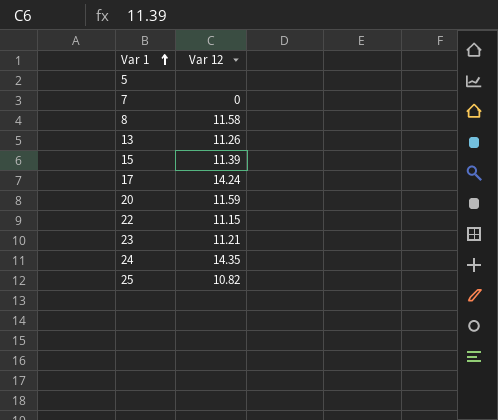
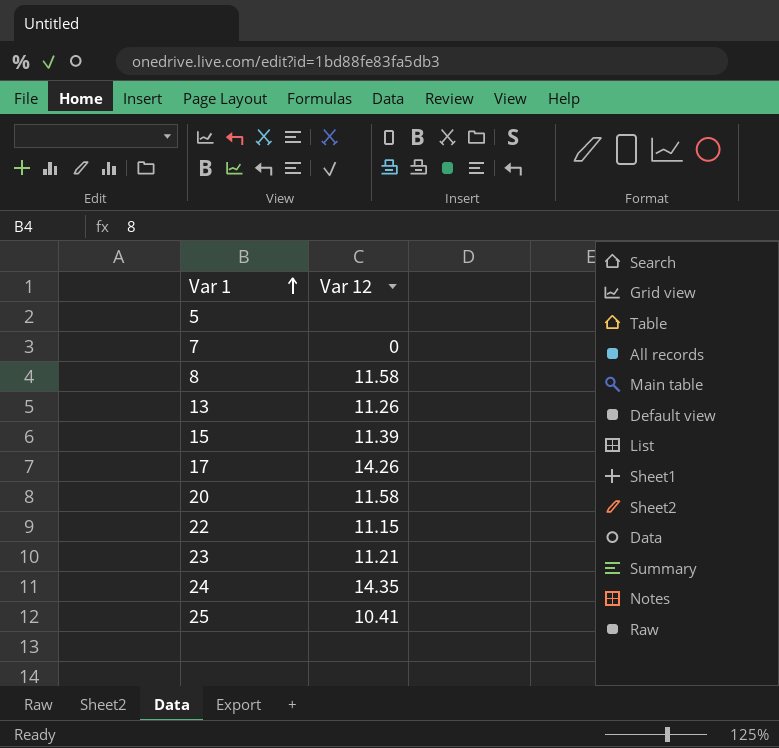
17 | Var 12: 14.24 -> 14.26
20 | Var 12: 11.59 -> 11.58
25 | Var 12: 10.82 -> 10.41

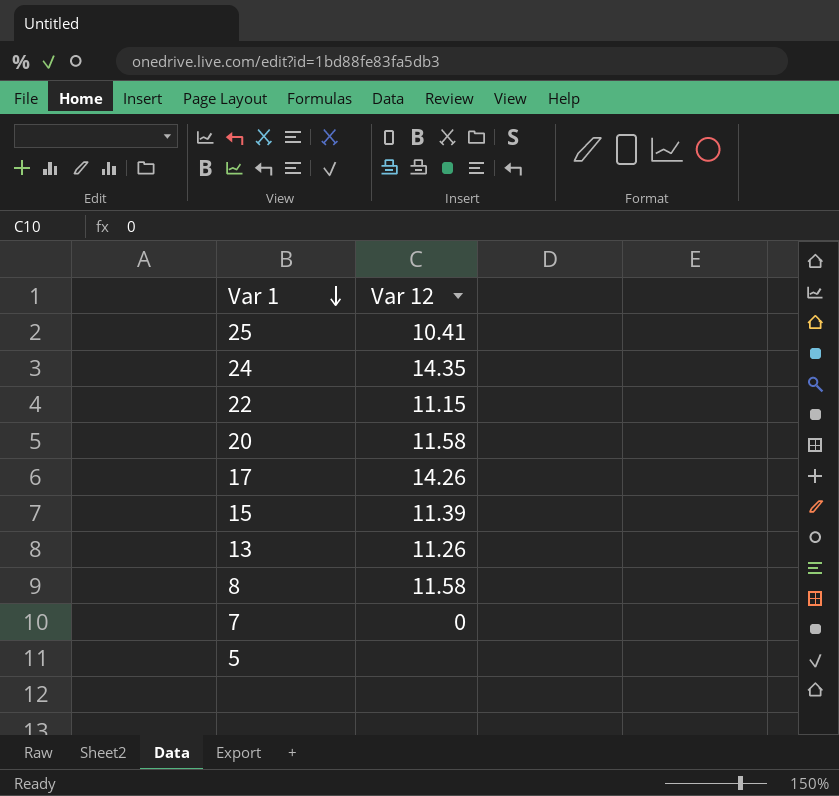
row order: Var 1 ascending -> Var 1 descending
row 23: 11.21 -> none

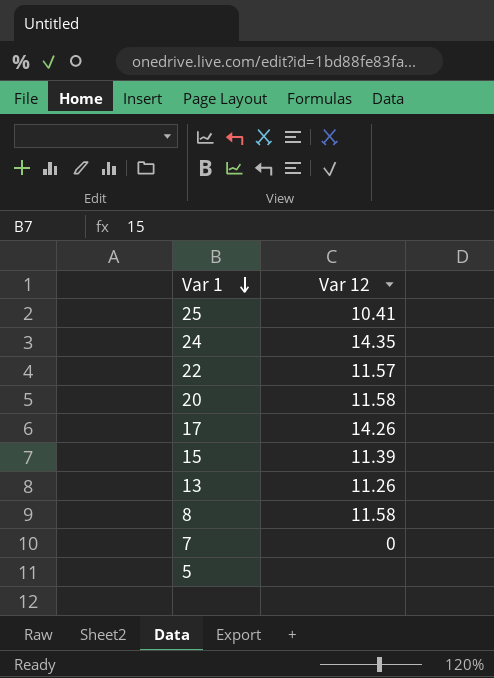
22 | Var 12: 11.15 -> 11.57

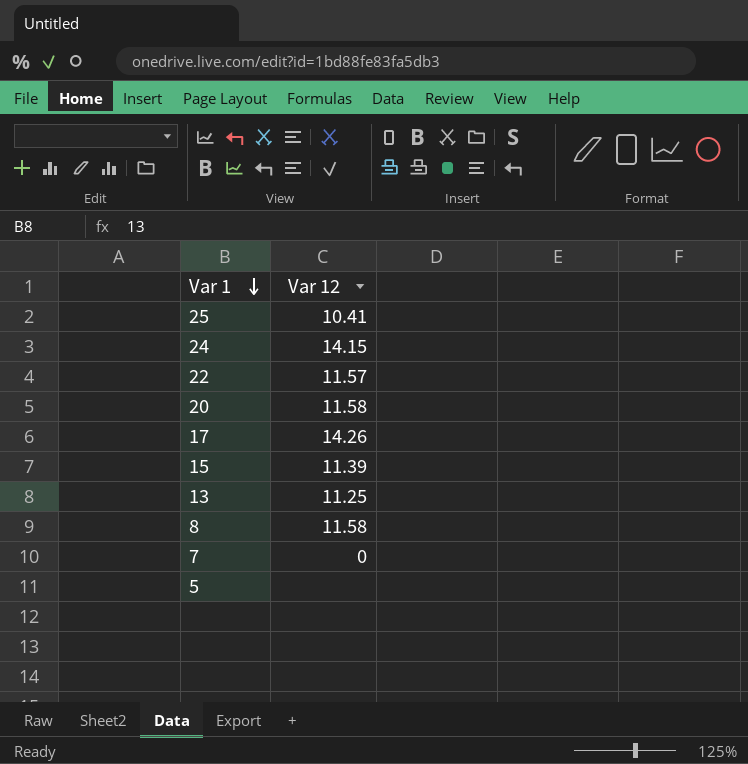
24 | Var 12: 14.35 -> 14.15
13 | Var 12: 11.26 -> 11.25

